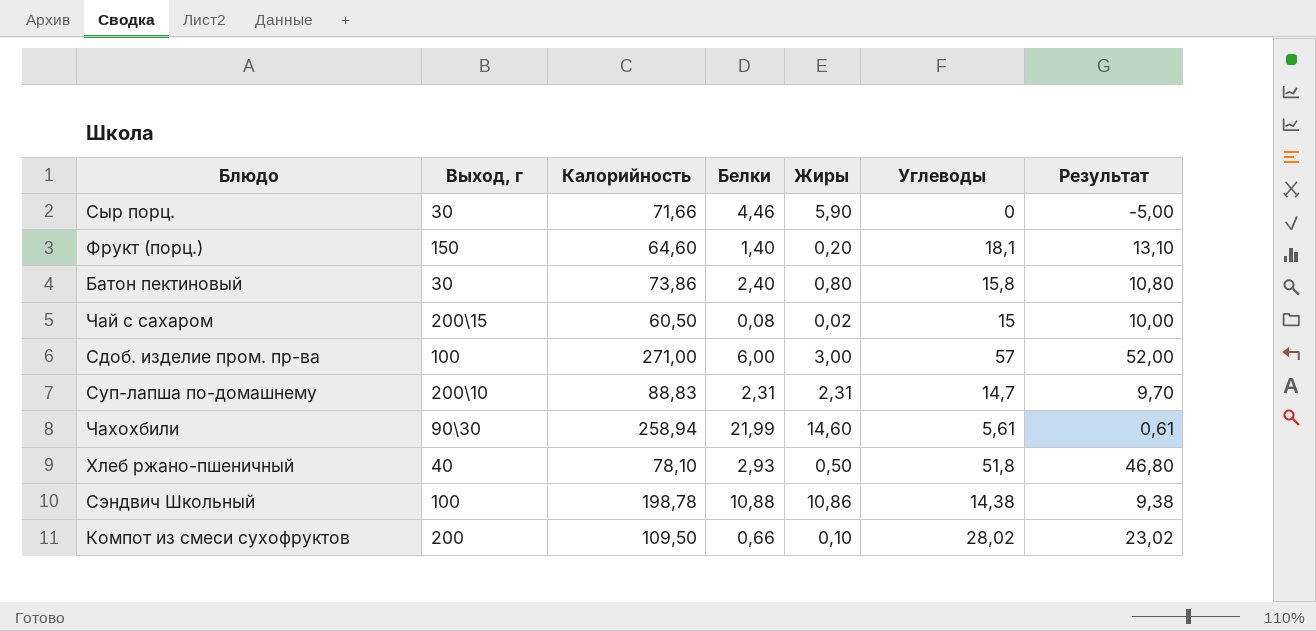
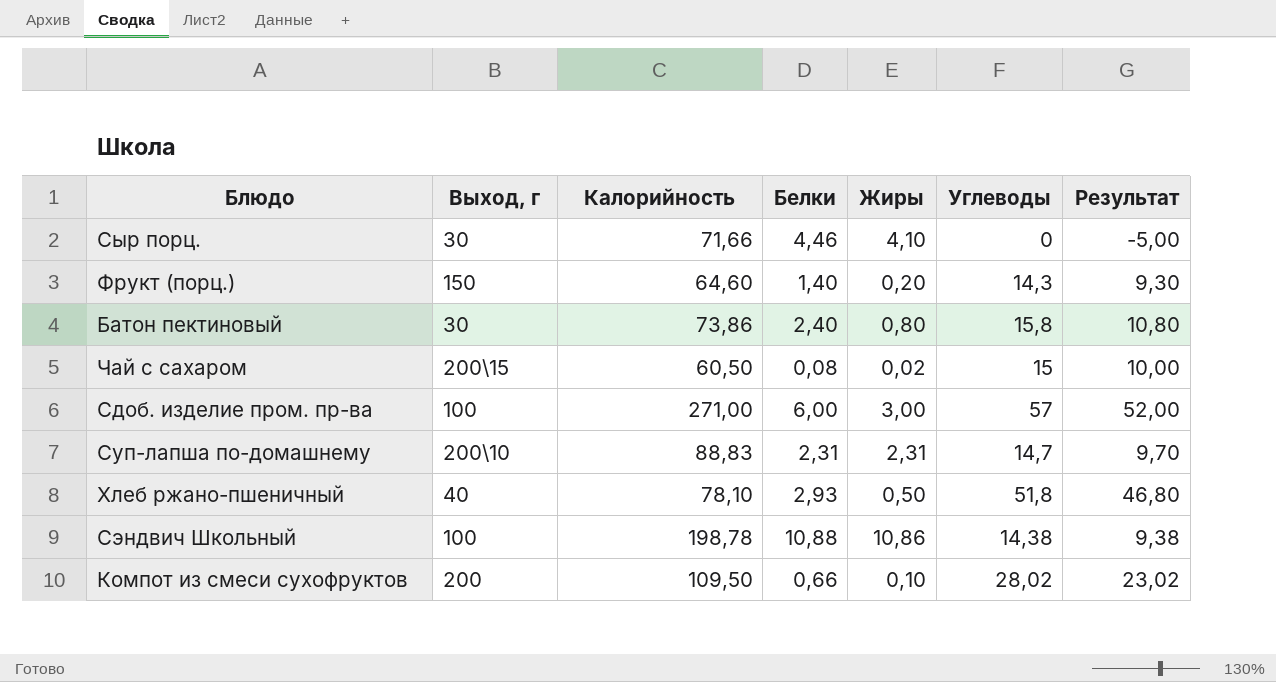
row Чахохбили: 90\30 | 258,94 | 21,99 | 14,60 | 5,61 | 0,61 -> none
Сыр порц. | Жиры: 5,90 -> 4,10
Фрукт (порц.) | Углеводы: 18,1 -> 14,3
Фрукт (порц.) | Результат: 13,10 -> 9,30

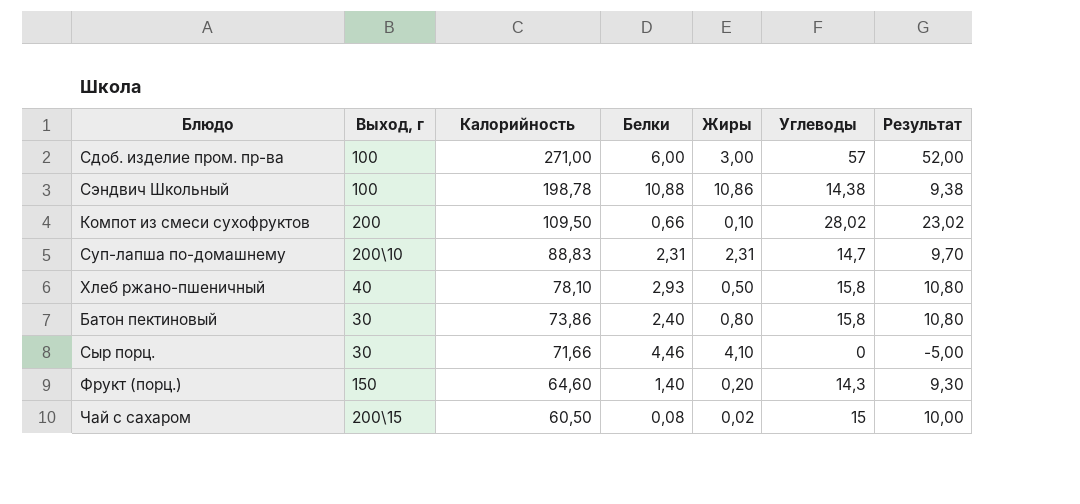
row order: none -> Калорийность descending
Хлеб ржано-пшеничный | Углеводы: 51,8 -> 15,8
Хлеб ржано-пшеничный | Результат: 46,80 -> 10,80

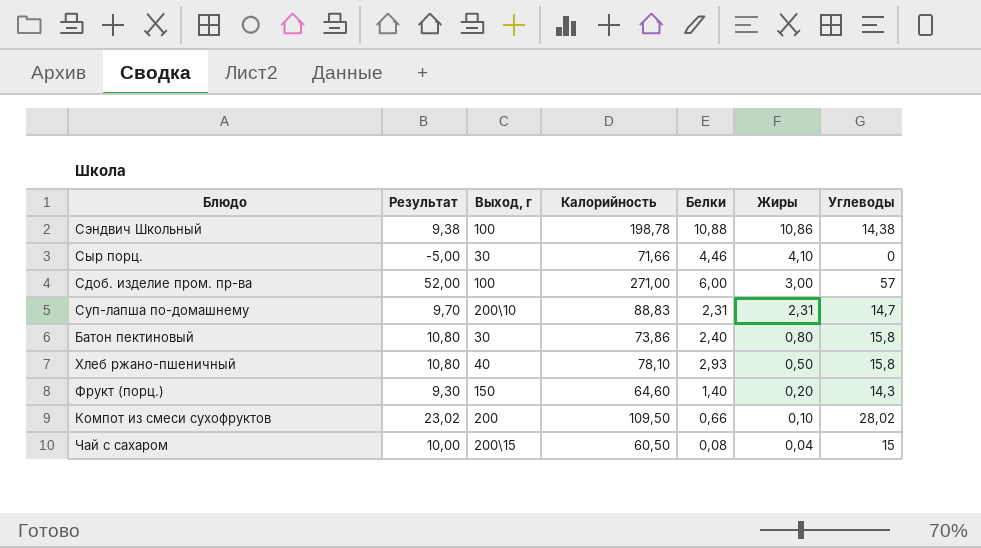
row order: Калорийность descending -> Жиры descending
column Результат | position: 7 -> 2
Чай с сахаром | Жиры: 0,02 -> 0,04

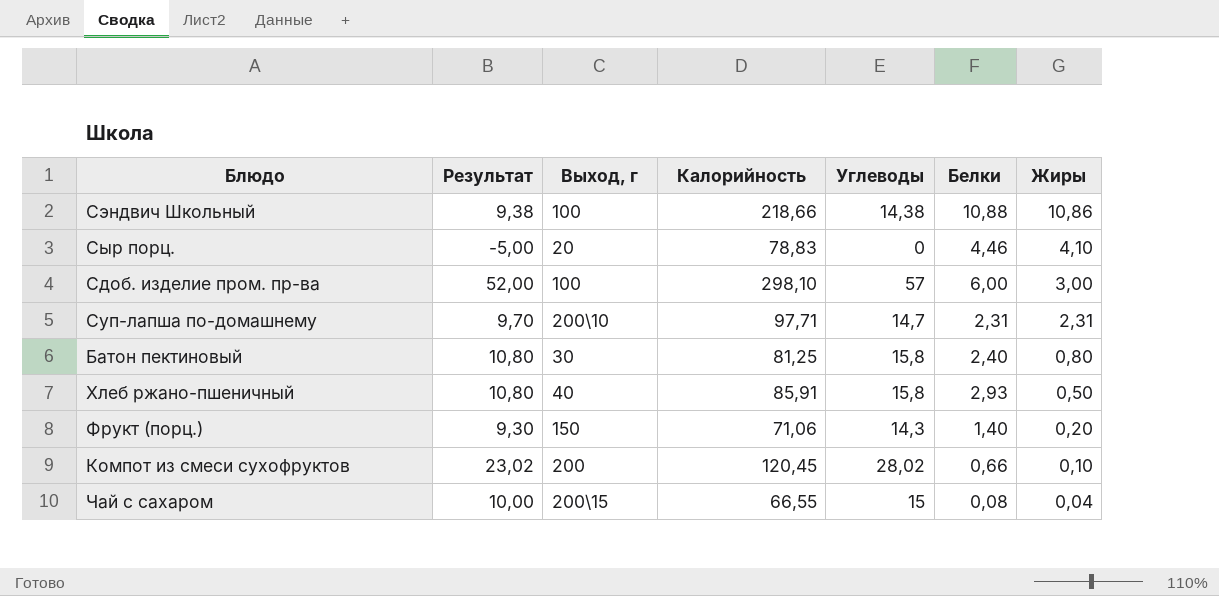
column Углеводы | position: 7 -> 5
Сэндвич Школьный | Калорийность: 198,78 -> 218,66
Сыр порц. | Выход, г: 30 -> 20
Сыр порц. | Калорийность: 71,66 -> 78,83
Сдоб. изделие пром. пр-ва | Калорийность: 271,00 -> 298,10
Суп-лапша по-домашнему | Калорийность: 88,83 -> 97,71
Батон пектиновый | Калорийность: 73,86 -> 81,25
Хлеб ржано-пшеничный | Калорийность: 78,10 -> 85,91
Фрукт (порц.) | Калорийность: 64,60 -> 71,06
Компот из смеси сухофруктов | Калорийность: 109,50 -> 120,45
Чай с сахаром | Калорийность: 60,50 -> 66,55

